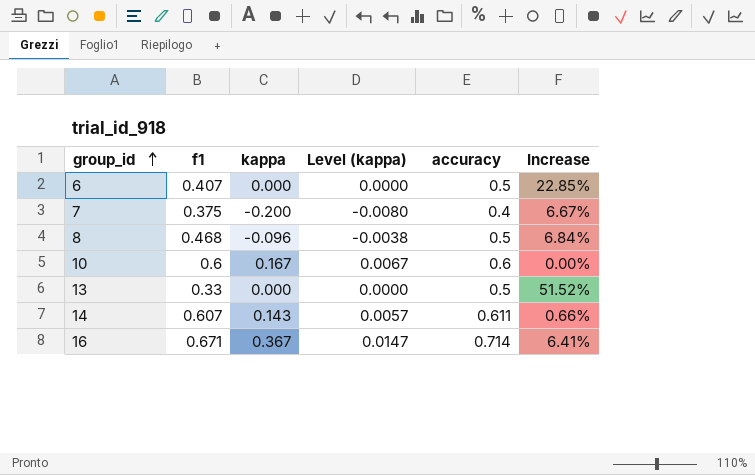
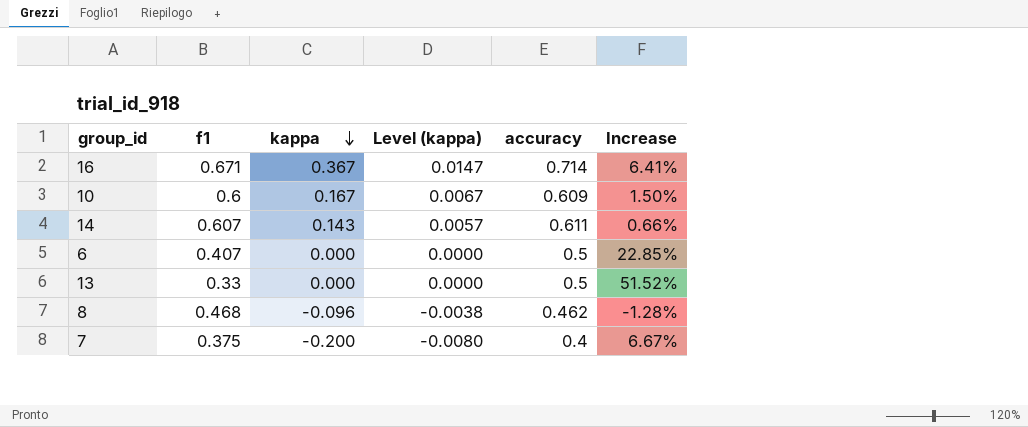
row order: group_id ascending -> kappa descending
10 | accuracy: 0.6 -> 0.609
10 | Increase: 0.00% -> 1.50%
8 | accuracy: 0.5 -> 0.462
8 | Increase: 6.84% -> -1.28%

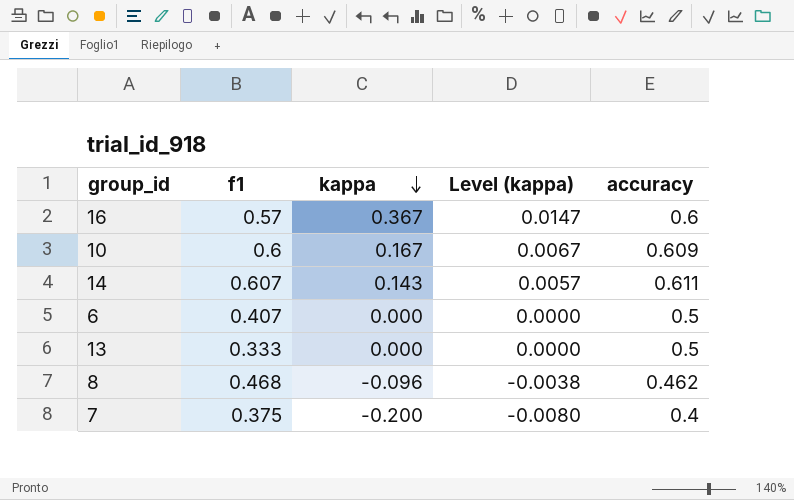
column Increase | formula: ([accuracy] - [f1]) / [f1] -> none
16 | f1: 0.671 -> 0.57
16 | accuracy: 0.714 -> 0.6
13 | f1: 0.33 -> 0.333

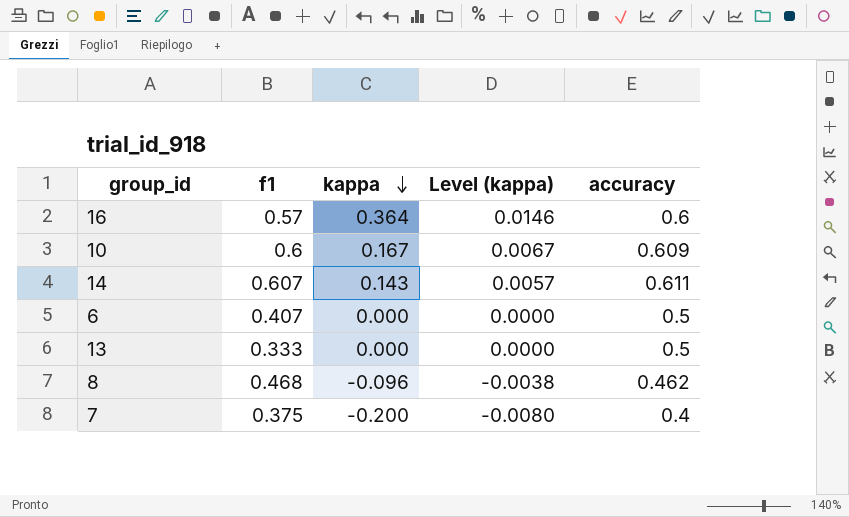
16 | kappa: 0.367 -> 0.364
16 | Level (kappa): 0.0147 -> 0.0146

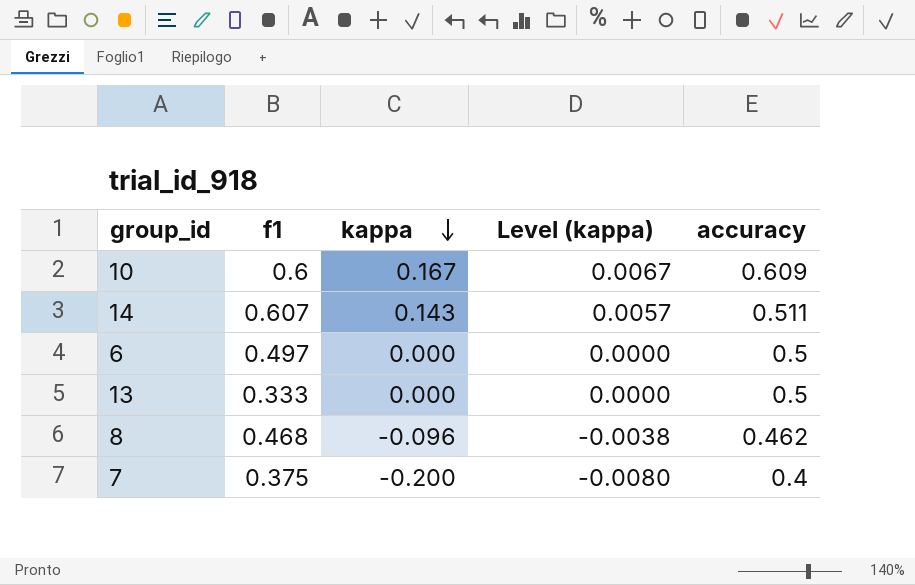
row 16: 0.57 | 0.364 | 0.0146 | 0.6 -> none
14 | accuracy: 0.611 -> 0.511
6 | f1: 0.407 -> 0.497

